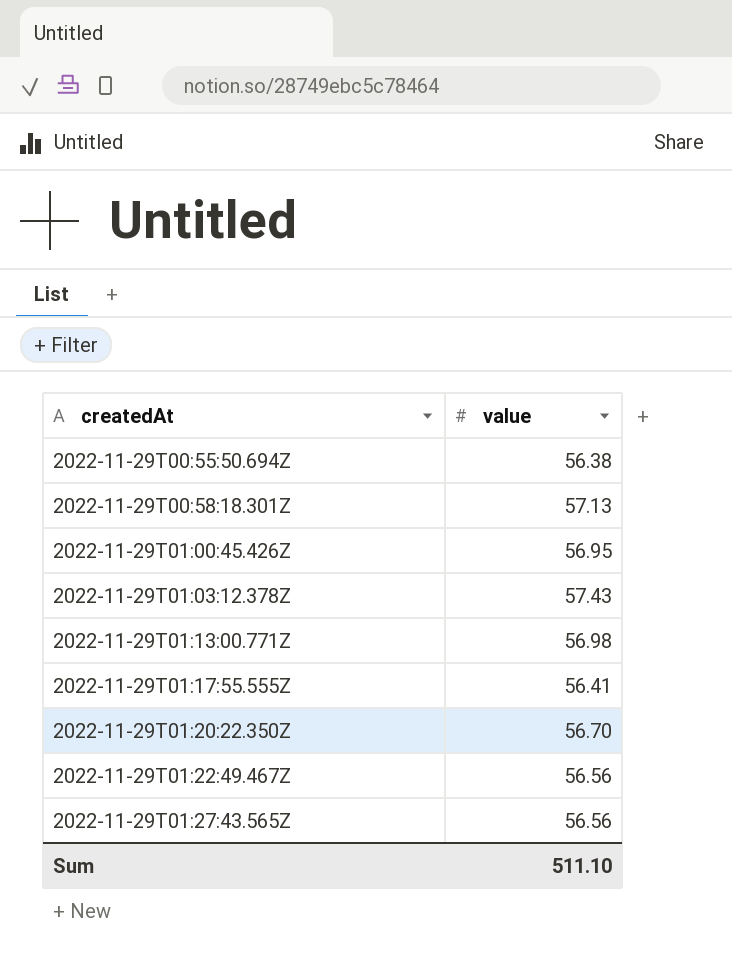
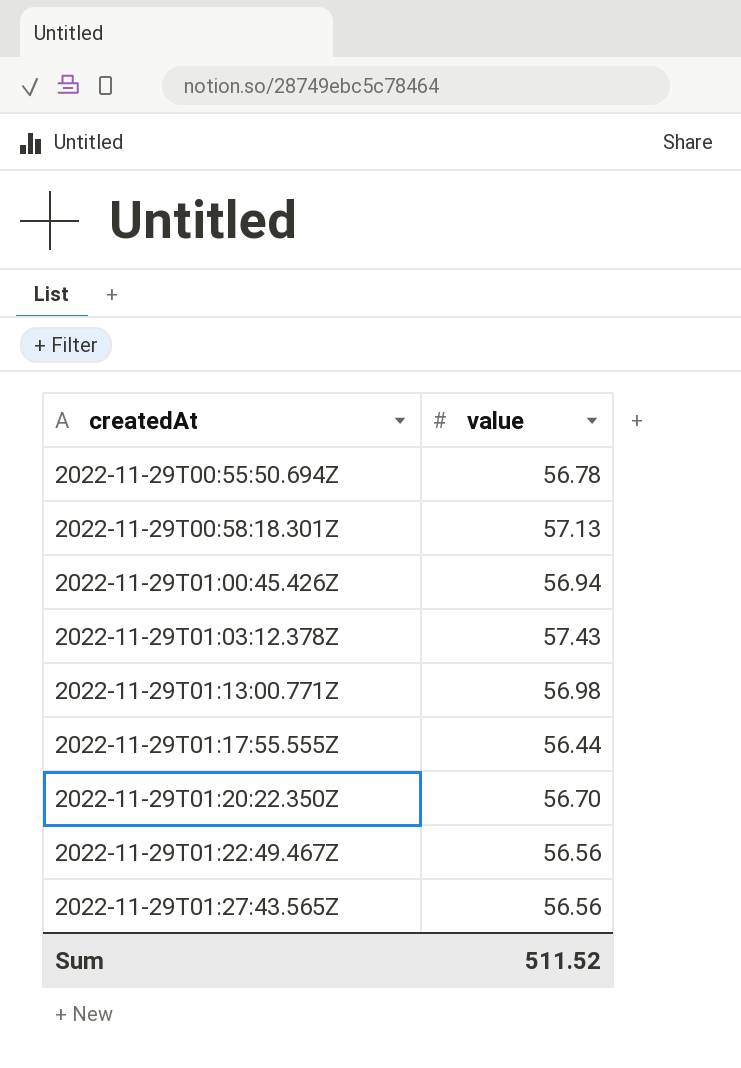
2022-11-29T00:55:50.694Z | value: 56.38 -> 56.78
2022-11-29T01:00:45.426Z | value: 56.95 -> 56.94
2022-11-29T01:17:55.555Z | value: 56.41 -> 56.44
Sum | value: 511.10 -> 511.52

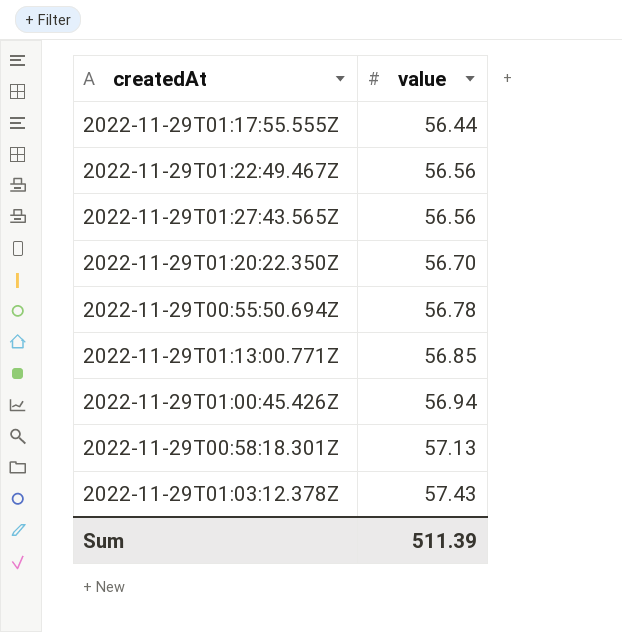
row order: createdAt ascending -> value ascending
2022-11-29T01:13:00.771Z | value: 56.98 -> 56.85
Sum | value: 511.52 -> 511.39

